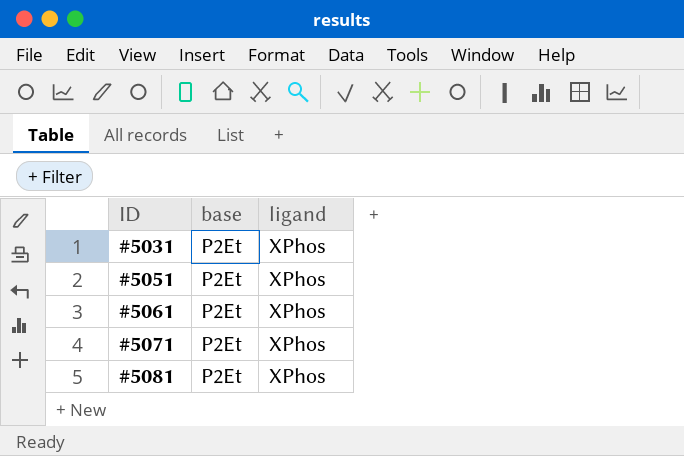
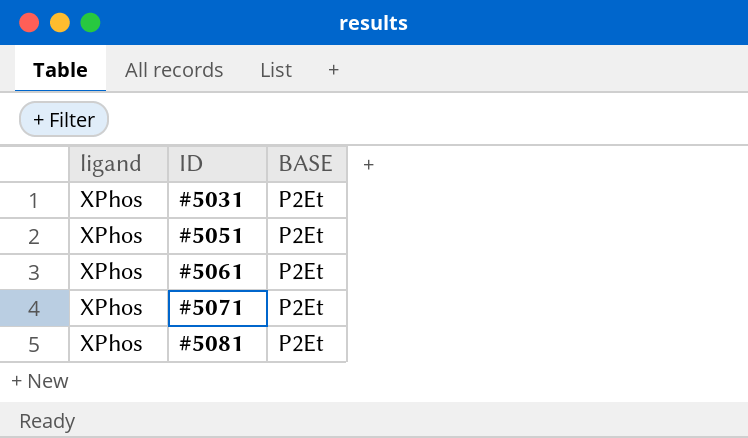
column ligand | position: 3 -> 1
column name: base -> BASE

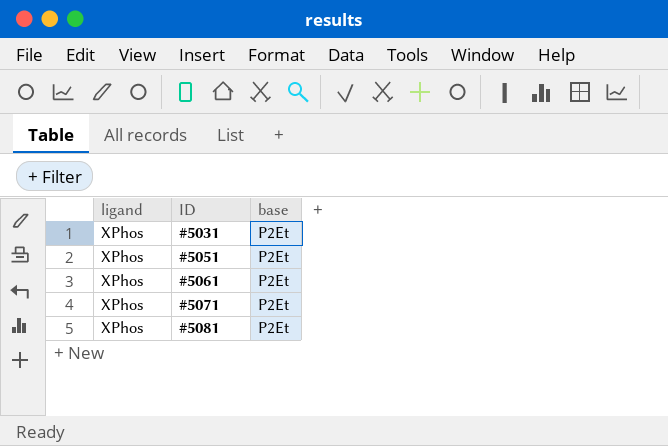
column name: BASE -> base

